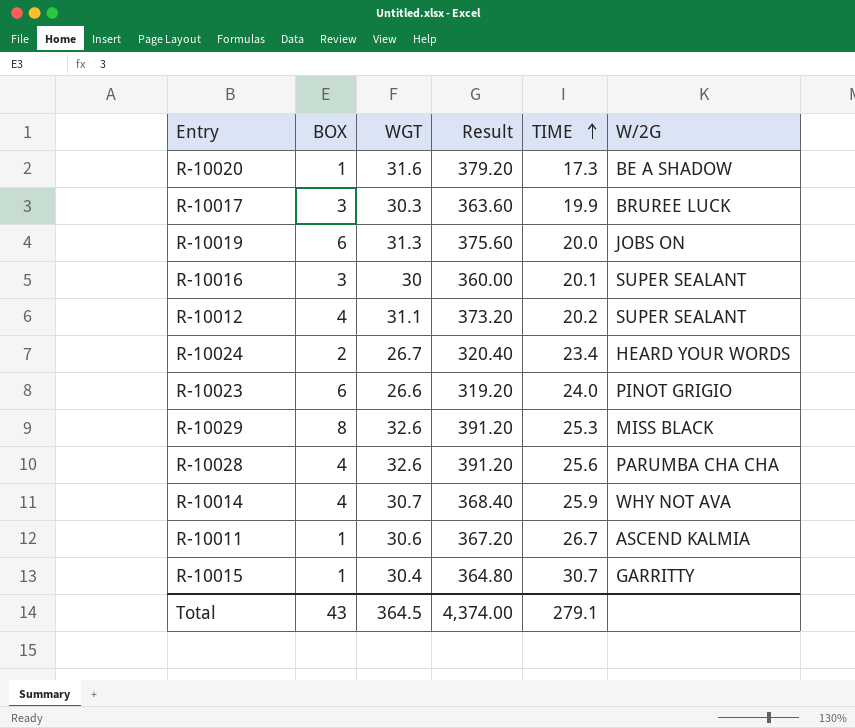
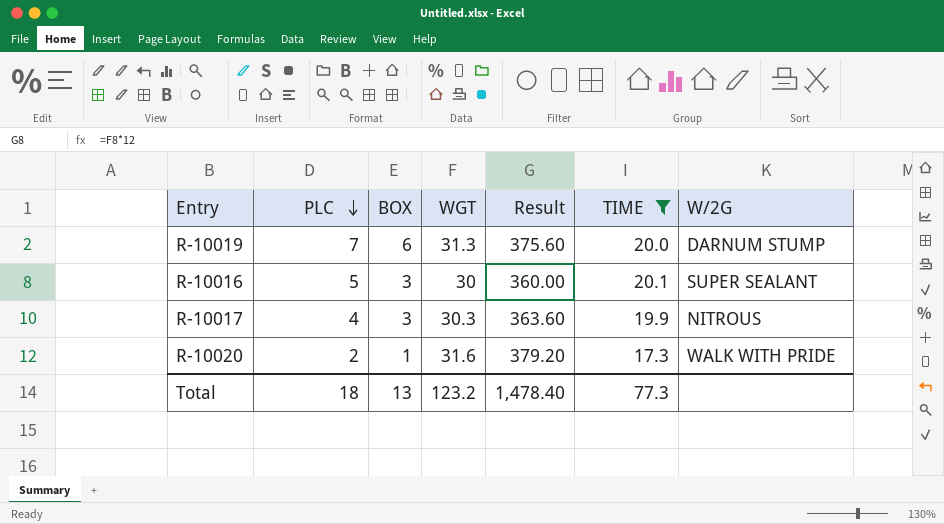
filter: none -> TIME <= 20.1
row order: TIME ascending -> PLC descending
column PLC | position: none -> 2
R-10019 | W/2G: JOBS ON -> DARNUM STUMP
R-10017 | W/2G: BRUREE LUCK -> NITROUS
R-10020 | W/2G: BE A SHADOW -> WALK WITH PRIDE
Total | BOX: 43 -> 13
Total | WGT: 364.5 -> 123.2
Total | Result: 4,374.00 -> 1,478.40
Total | TIME: 279.1 -> 77.3

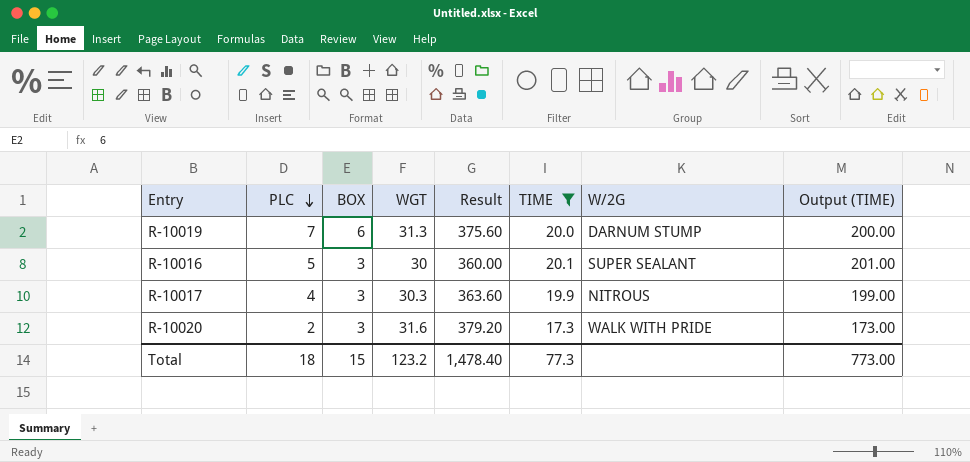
column Output (TIME) | formula: none -> [TIME] * 10
R-10020 | BOX: 1 -> 3
Total | BOX: 13 -> 15

